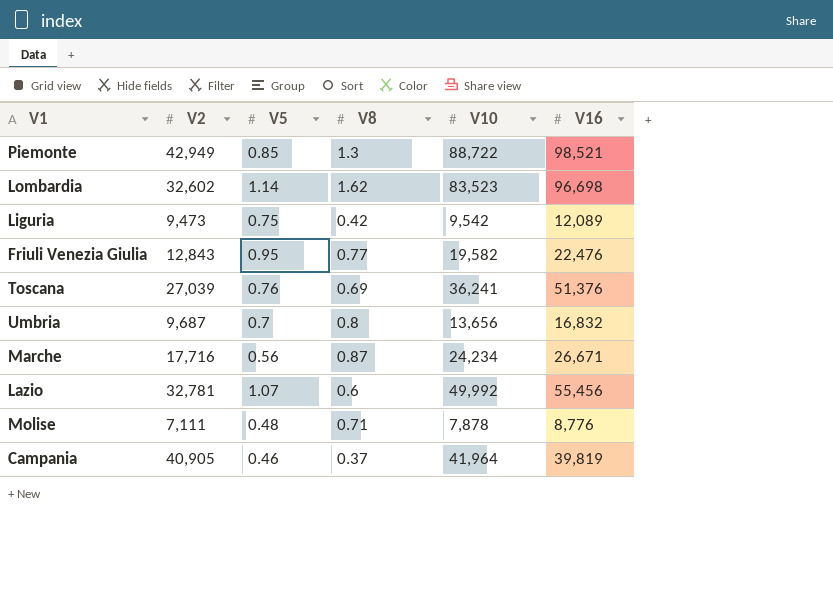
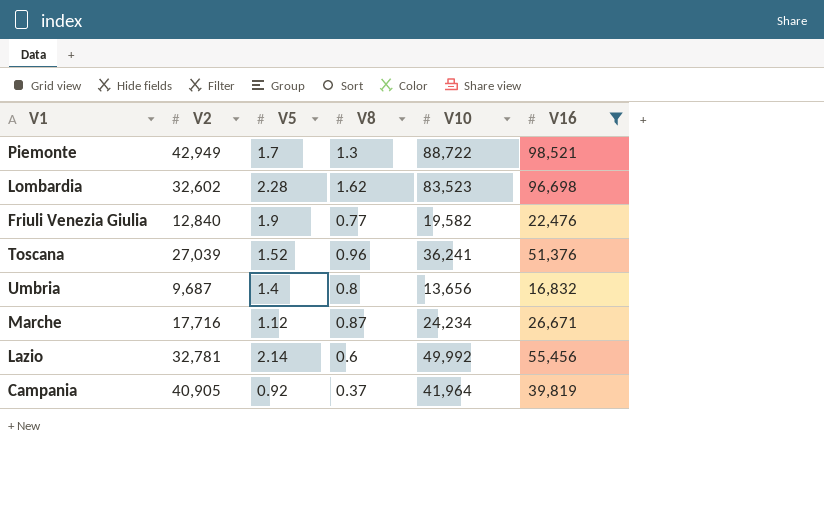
filter: none -> V16 >= 16,832
Piemonte | V5: 0.85 -> 1.7
Lombardia | V5: 1.14 -> 2.28
Friuli Venezia Giulia | V2: 12,843 -> 12,840
Friuli Venezia Giulia | V5: 0.95 -> 1.9
Toscana | V5: 0.76 -> 1.52
Toscana | V8: 0.69 -> 0.96
Umbria | V5: 0.7 -> 1.4
Marche | V5: 0.56 -> 1.12
Lazio | V5: 1.07 -> 2.14
Campania | V5: 0.46 -> 0.92

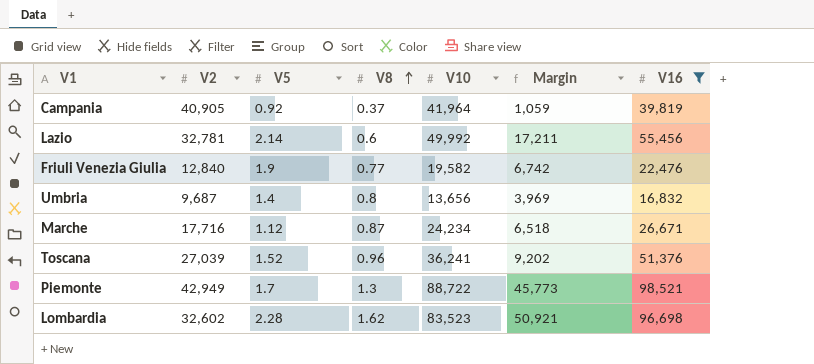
row order: none -> V8 ascending
column Margin | formula: none -> [V10] - [V2]

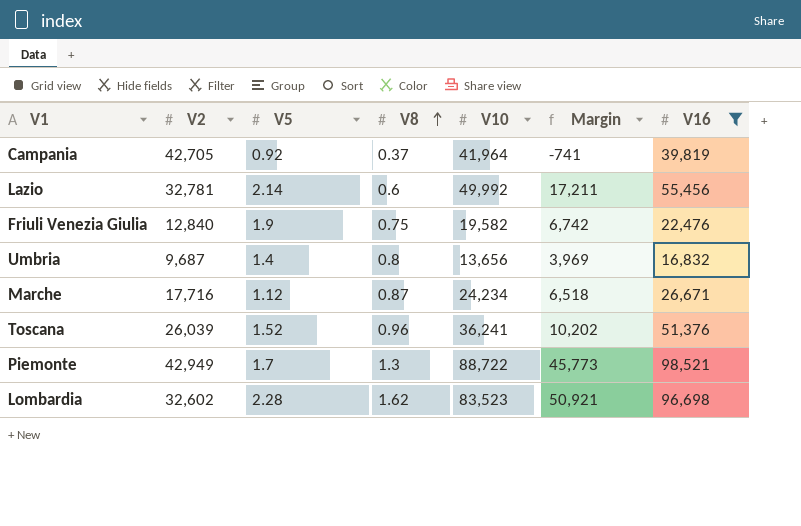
Campania | V2: 40,905 -> 42,705
Campania | Margin: 1,059 -> -741
Friuli Venezia Giulia | V8: 0.77 -> 0.75
Toscana | V2: 27,039 -> 26,039
Toscana | Margin: 9,202 -> 10,202

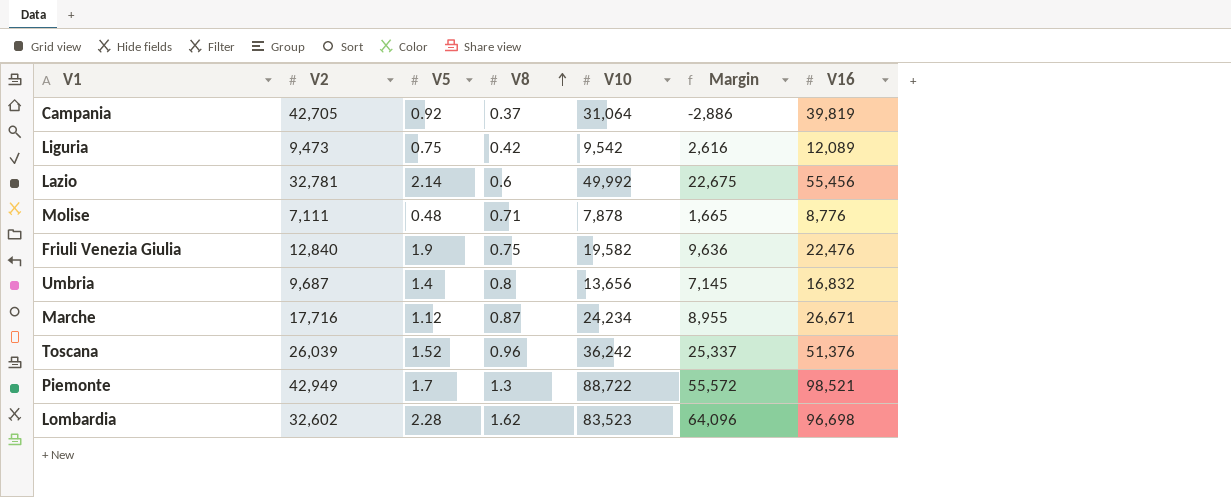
filter: V16 >= 16,832 -> none
column Margin | formula: [V10] - [V2] -> [V16] - [V2]
Campania | V10: 41,964 -> 31,064
Toscana | V10: 36,241 -> 36,242

